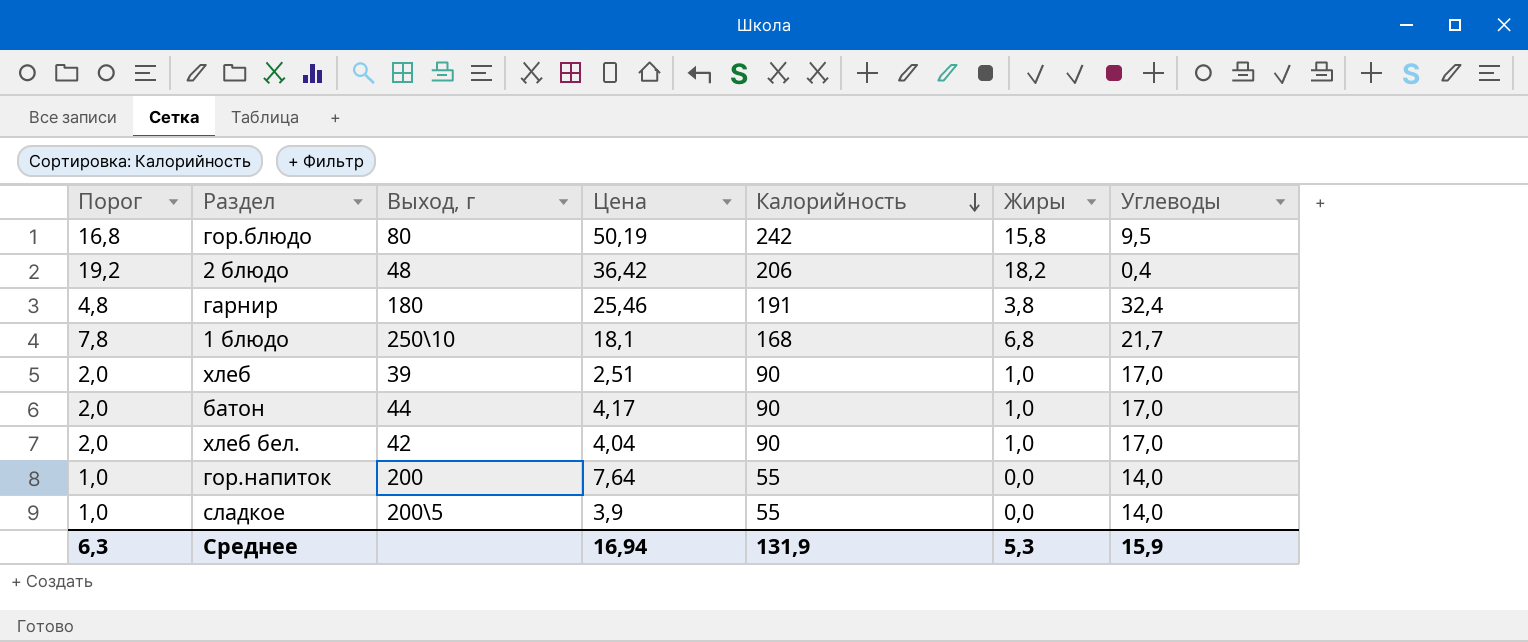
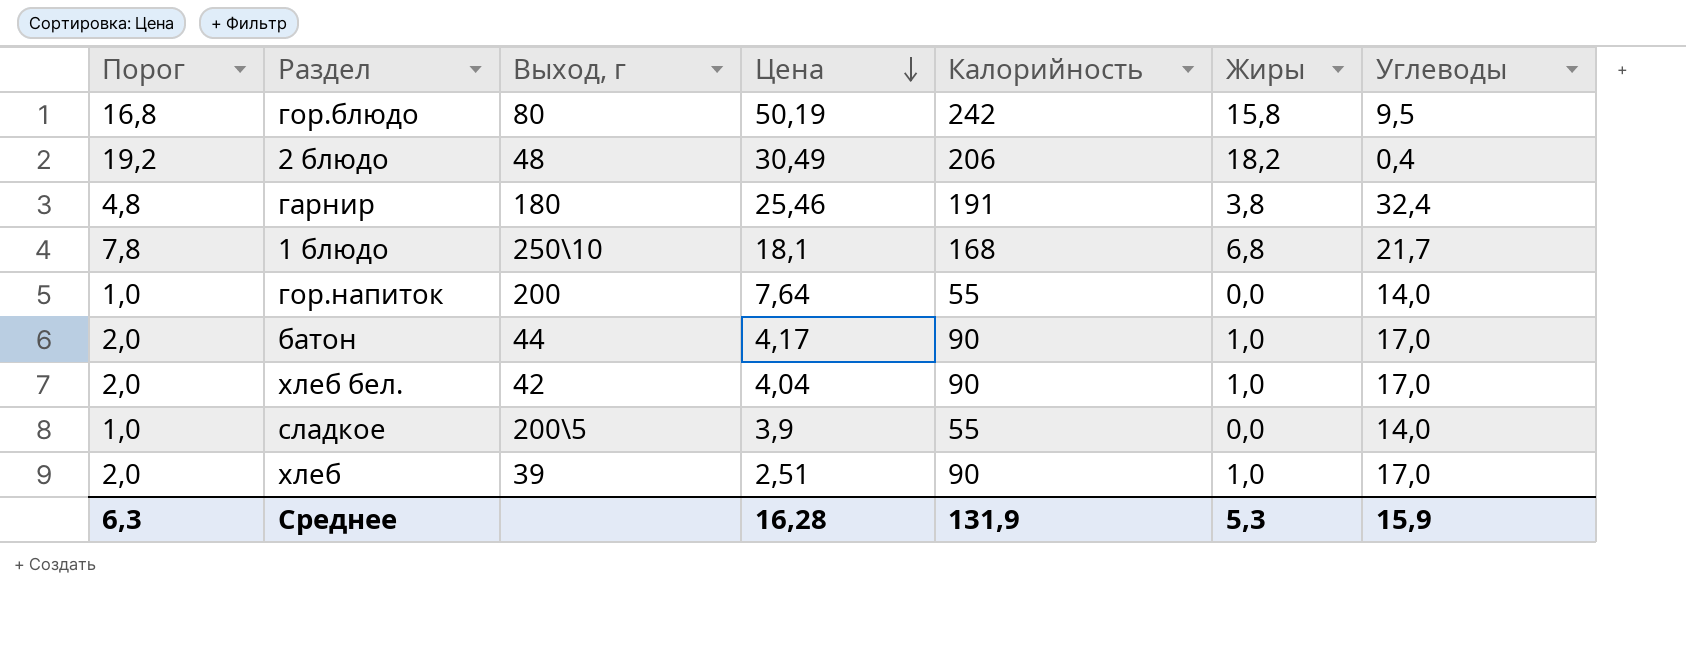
row order: Калорийность descending -> Цена descending
2 блюдо | Цена: 36,42 -> 30,49
Среднее | Цена: 16,94 -> 16,28

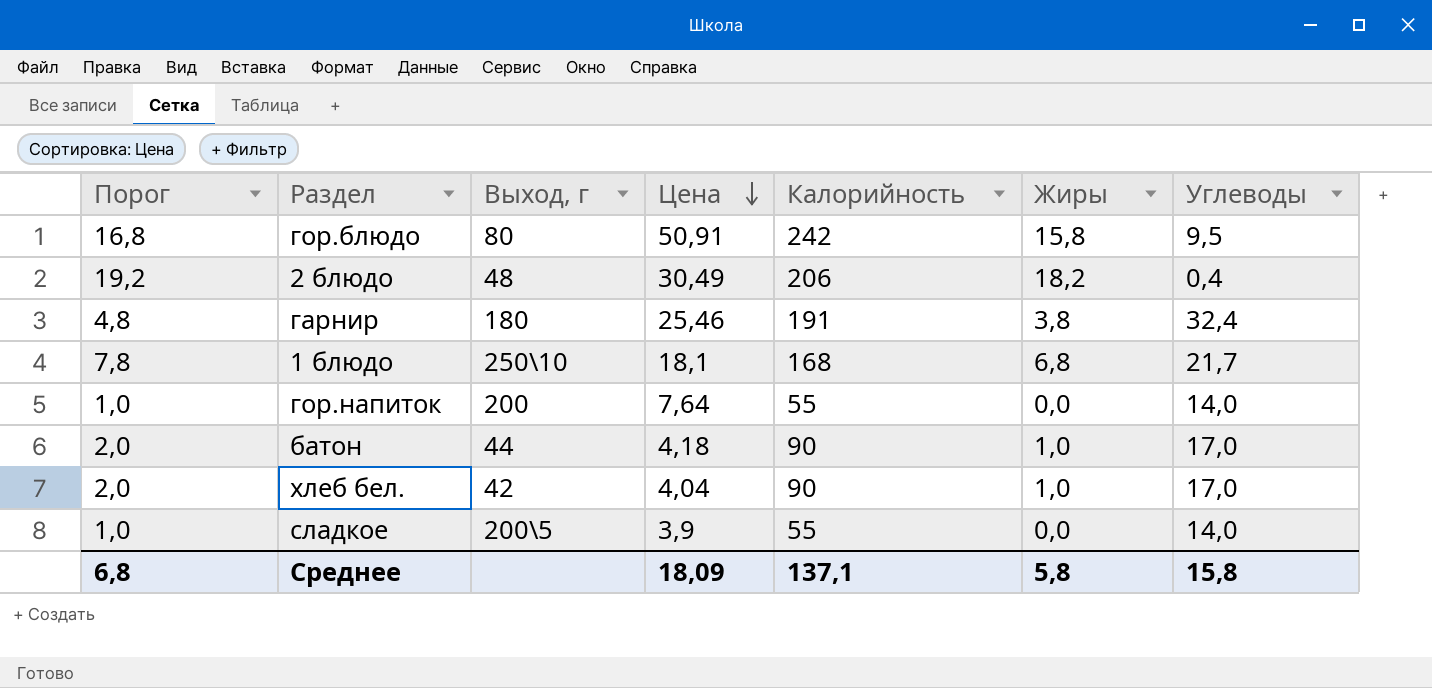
row хлеб: 2,0 | 39 | 2,51 | 90 | 1,0 | 17,0 -> none
гор.блюдо | Цена: 50,19 -> 50,91
батон | Цена: 4,17 -> 4,18
Среднее | Порог: 6,3 -> 6,8
Среднее | Цена: 16,28 -> 18,09
Среднее | Калорийность: 131,9 -> 137,1
Среднее | Жиры: 5,3 -> 5,8
Среднее | Углеводы: 15,9 -> 15,8

